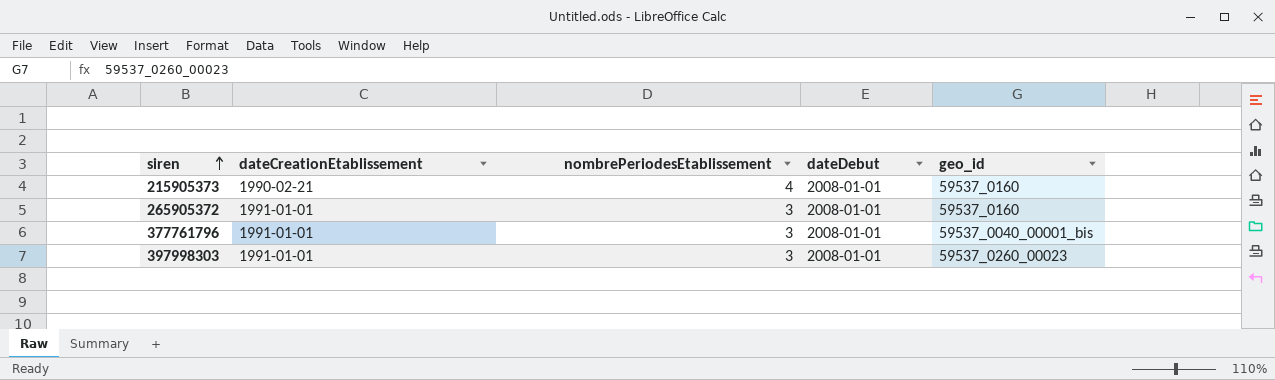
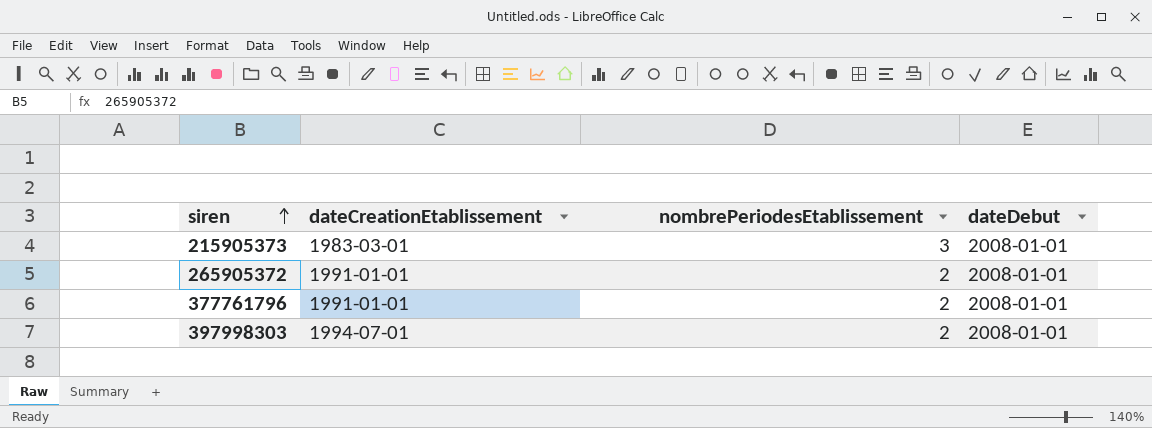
column geo_id | position: 5 -> none
215905373 | dateCreationEtablissement: 1990-02-21 -> 1983-03-01
215905373 | nombrePeriodesEtablissement: 4 -> 3
265905372 | nombrePeriodesEtablissement: 3 -> 2
377761796 | nombrePeriodesEtablissement: 3 -> 2
397998303 | dateCreationEtablissement: 1991-01-01 -> 1994-07-01
397998303 | nombrePeriodesEtablissement: 3 -> 2

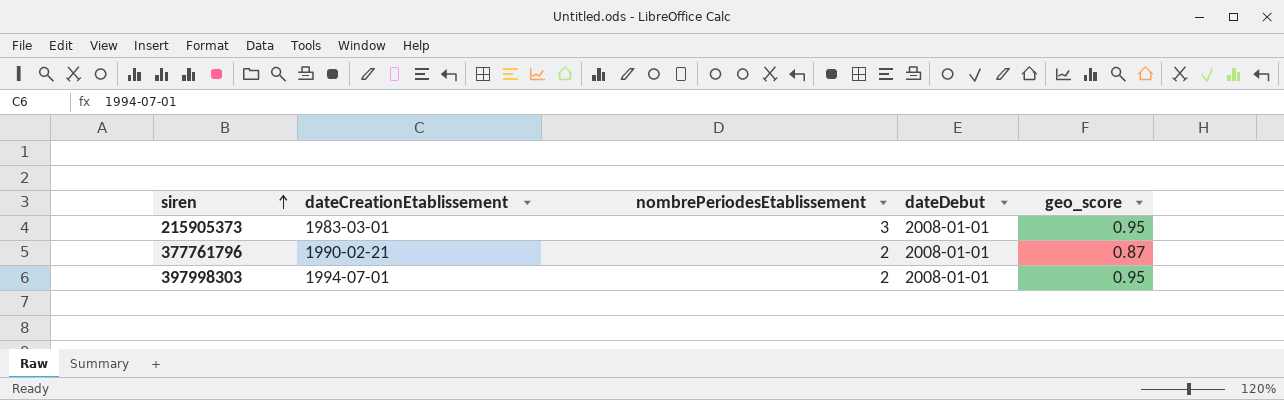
column geo_score | position: none -> 5
row 265905372: 1991-01-01 | 2 | 2008-01-01 -> none
377761796 | dateCreationEtablissement: 1991-01-01 -> 1990-02-21

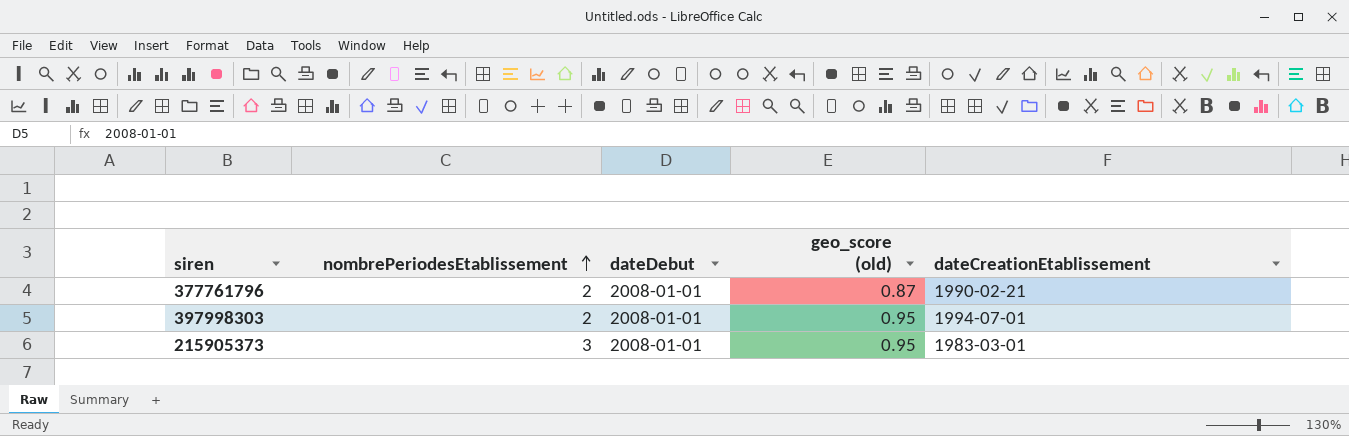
row order: siren ascending -> nombrePeriodesEtablissement ascending
column name: geo_score -> geo_score (old)
column dateCreationEtablissement | position: 2 -> 5

